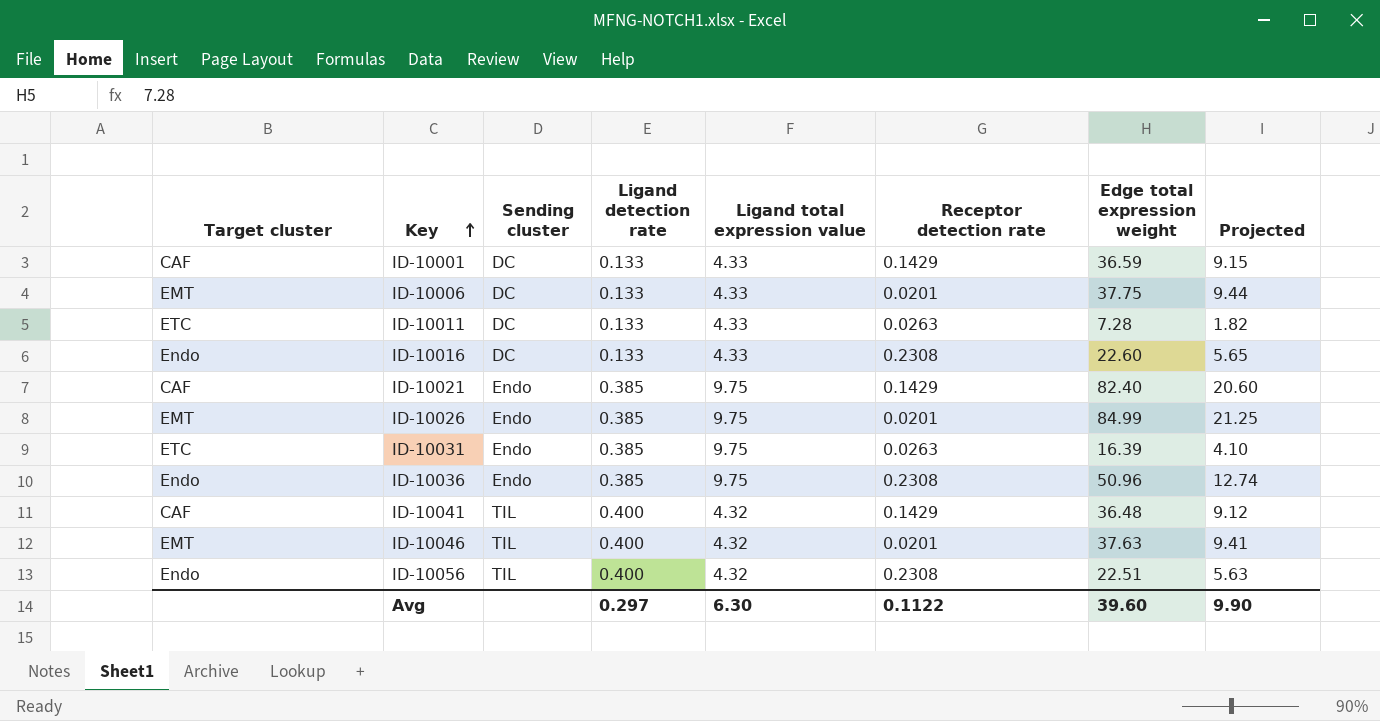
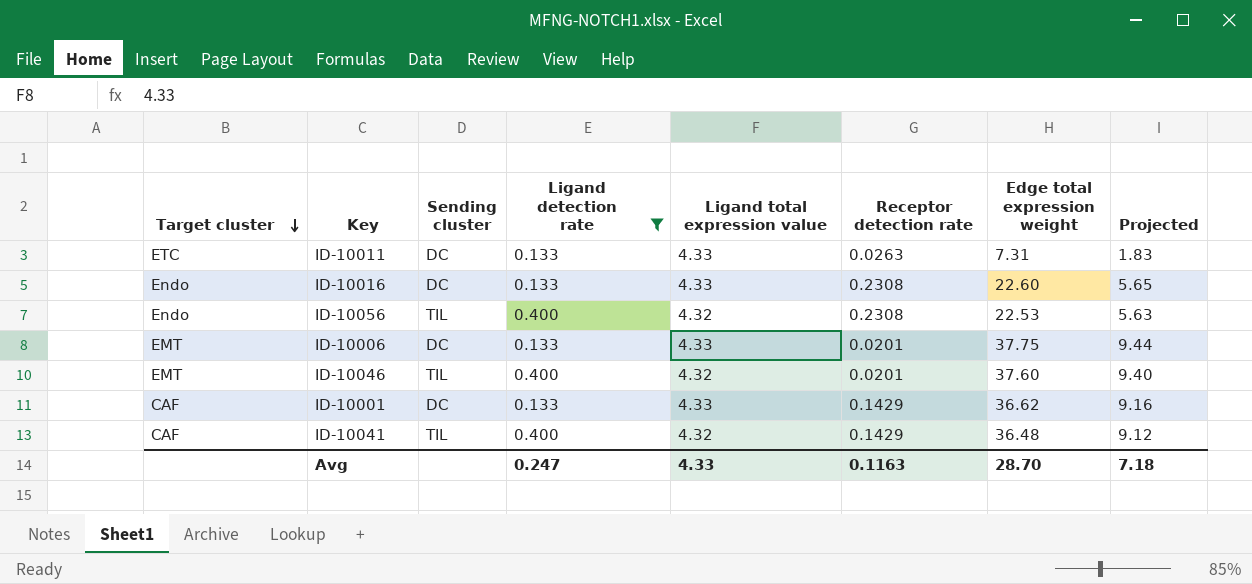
filter: none -> Ligand detection rate != 0.385
row order: Key ascending -> Target cluster descending
ID-10011 | Edge total expression weight: 7.28 -> 7.31
ID-10011 | Projected: 1.82 -> 1.83
ID-10056 | Edge total expression weight: 22.51 -> 22.53
ID-10046 | Edge total expression weight: 37.63 -> 37.60
ID-10046 | Projected: 9.41 -> 9.40
ID-10001 | Edge total expression weight: 36.59 -> 36.62
ID-10001 | Projected: 9.15 -> 9.16
Avg | Ligand detection rate: 0.297 -> 0.247
Avg | Ligand total expression value: 6.30 -> 4.33
Avg | Receptor detection rate: 0.1122 -> 0.1163
Avg | Edge total expression weight: 39.60 -> 28.70
Avg | Projected: 9.90 -> 7.18

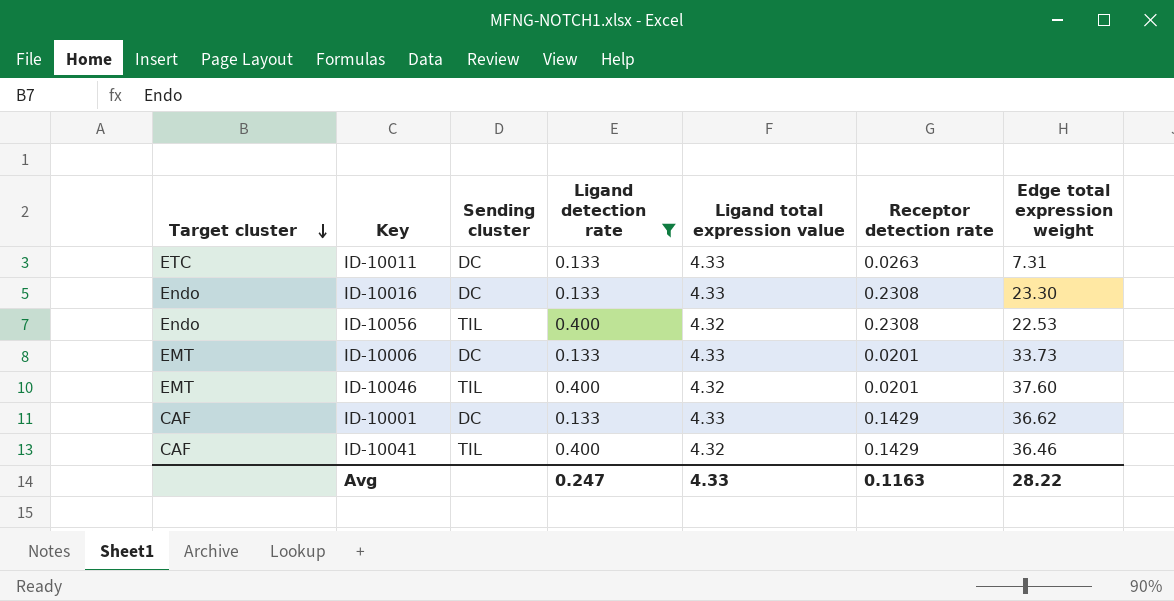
column Projected | formula: [Edge total expression weight] * 0.25 -> none
ID-10016 | Edge total expression weight: 22.60 -> 23.30
ID-10006 | Edge total expression weight: 37.75 -> 33.73
ID-10041 | Edge total expression weight: 36.48 -> 36.46
Avg | Edge total expression weight: 28.70 -> 28.22

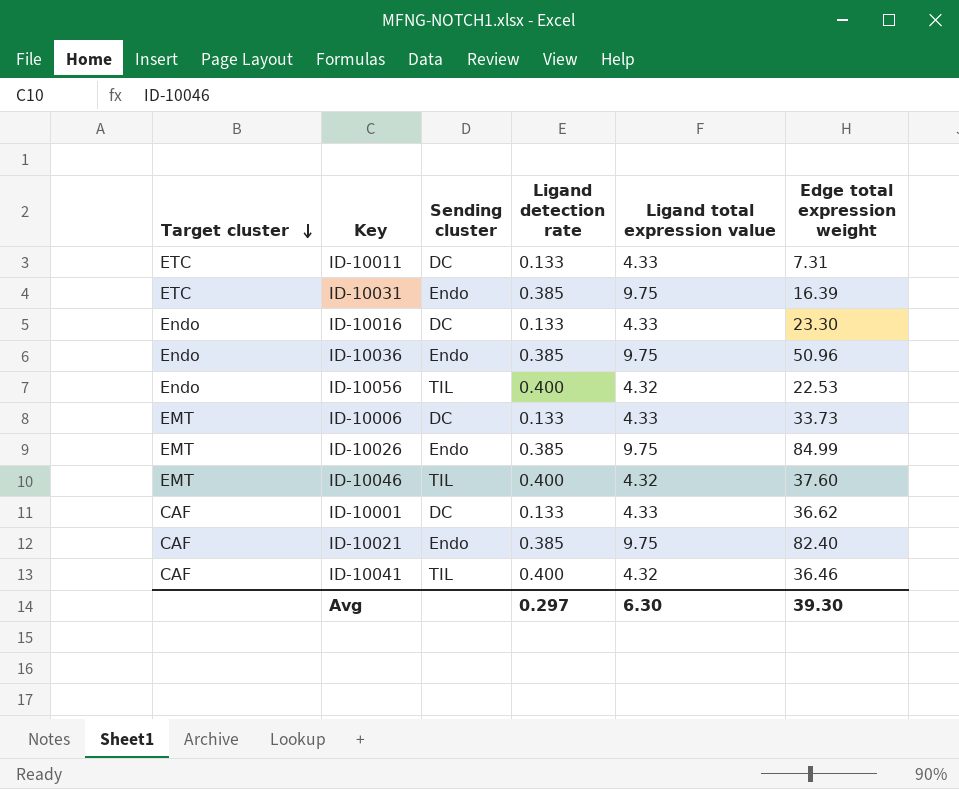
filter: Ligand detection rate != 0.385 -> none
column Receptor detection rate | position: 6 -> none
Avg | Ligand detection rate: 0.247 -> 0.297
Avg | Ligand total expression value: 4.33 -> 6.30
Avg | Edge total expression weight: 28.22 -> 39.30

